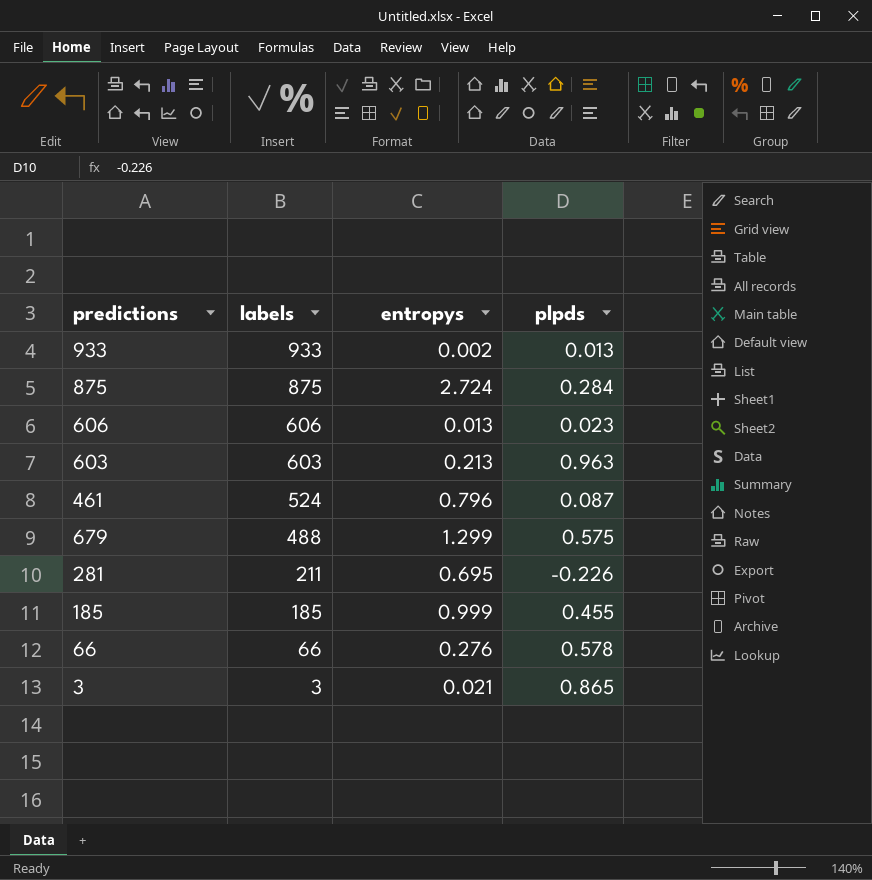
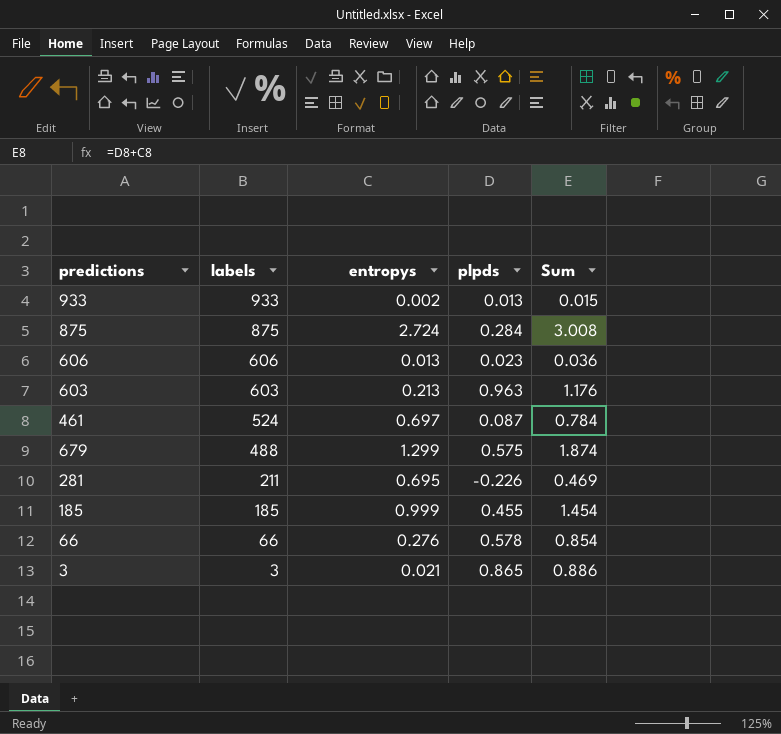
column Sum | formula: none -> [entropys] + [plpds]
461 | entropys: 0.796 -> 0.697

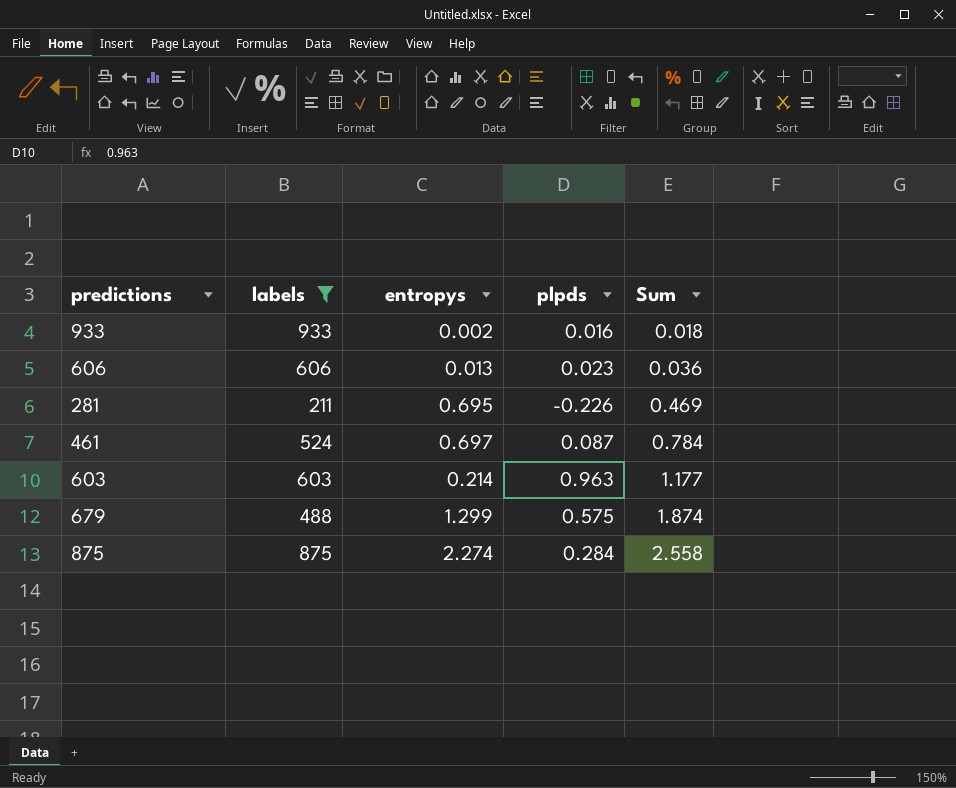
filter: none -> labels >= 211
row order: labels descending -> Sum ascending
933 | plpds: 0.013 -> 0.016
933 | Sum: 0.015 -> 0.018
603 | entropys: 0.213 -> 0.214
603 | Sum: 1.176 -> 1.177
875 | entropys: 2.724 -> 2.274
875 | Sum: 3.008 -> 2.558

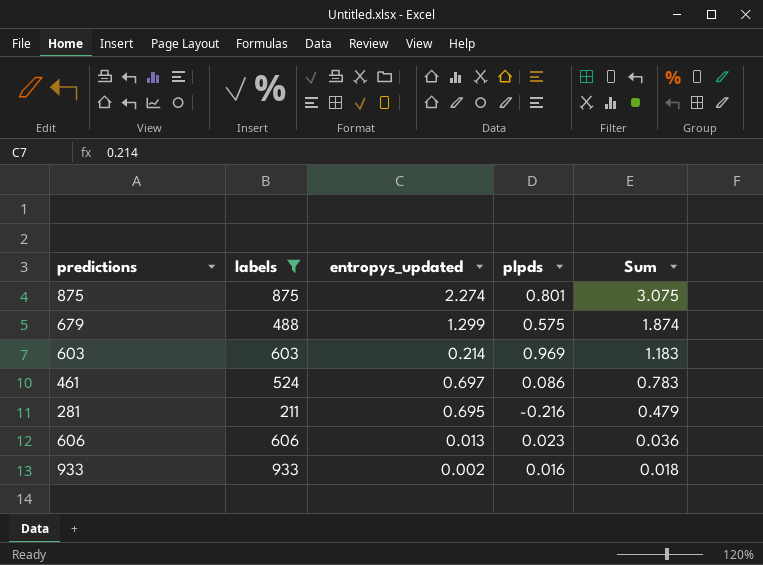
row order: Sum ascending -> Sum descending
column name: entropys -> entropys_updated
875 | plpds: 0.284 -> 0.801
875 | Sum: 2.558 -> 3.075
603 | plpds: 0.963 -> 0.969
603 | Sum: 1.177 -> 1.183
461 | plpds: 0.087 -> 0.086
461 | Sum: 0.784 -> 0.783
281 | plpds: -0.226 -> -0.216
281 | Sum: 0.469 -> 0.479

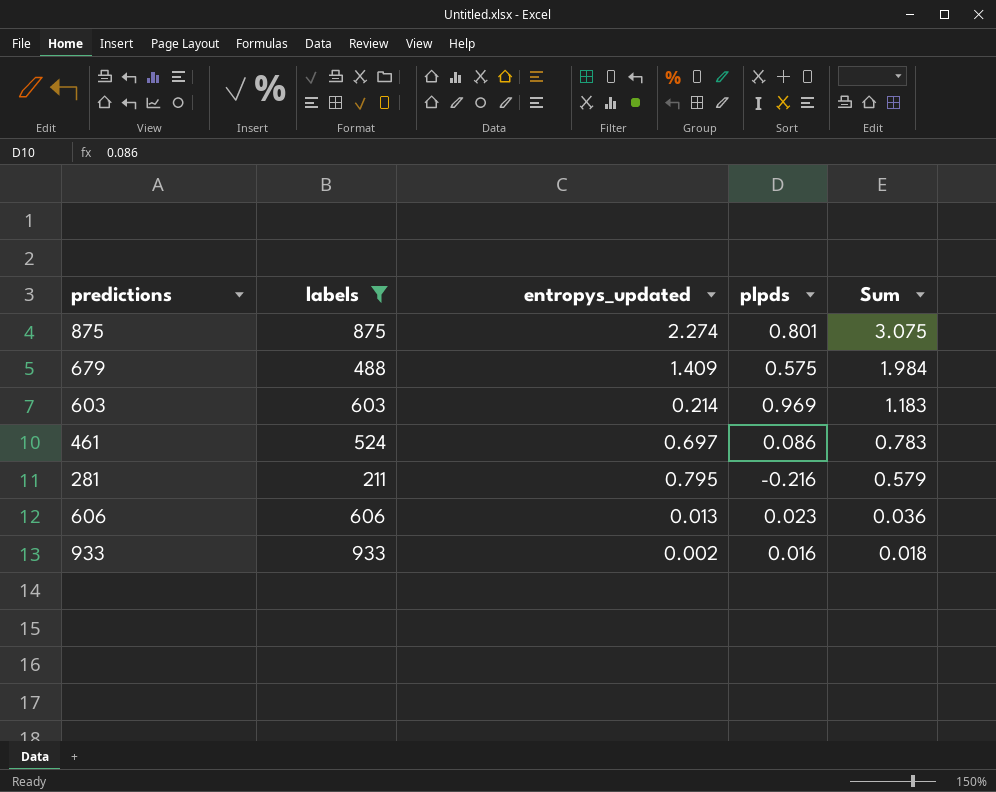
679 | entropys_updated: 1.299 -> 1.409
679 | Sum: 1.874 -> 1.984
281 | entropys_updated: 0.695 -> 0.795
281 | Sum: 0.479 -> 0.579

